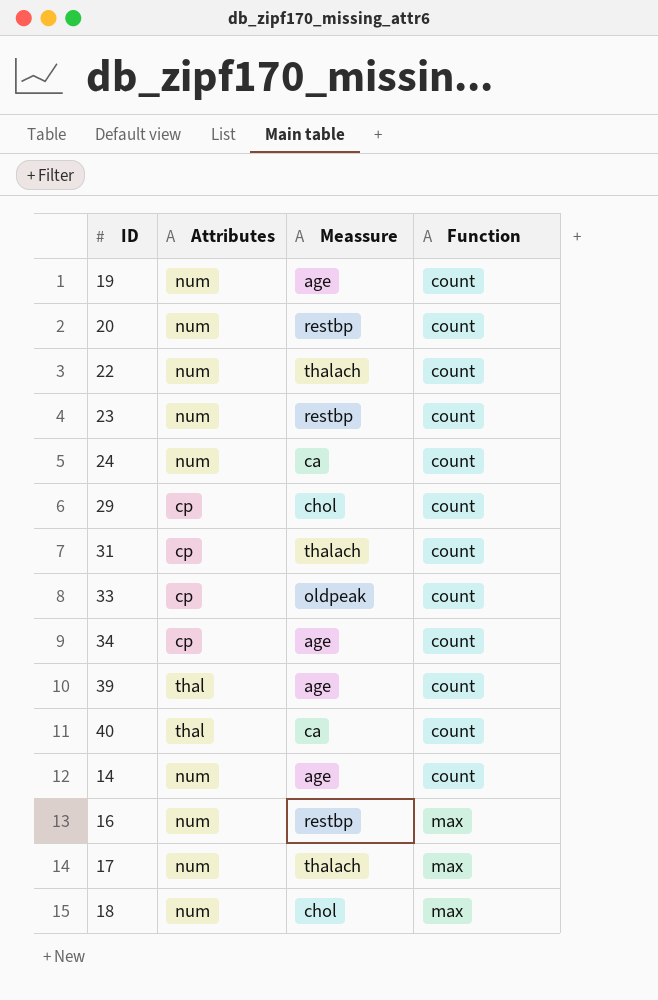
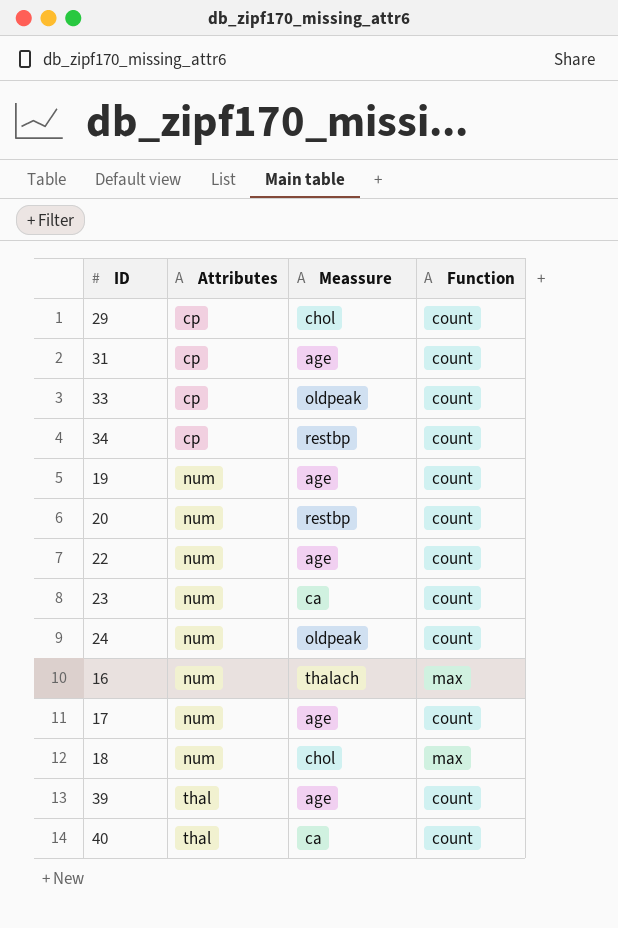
row order: Function ascending -> Attributes ascending
row 14: num | age | count -> none
31 | Meassure: thalach -> age
34 | Meassure: age -> restbp
22 | Meassure: thalach -> age
23 | Meassure: restbp -> ca
24 | Meassure: ca -> oldpeak
16 | Meassure: restbp -> thalach
17 | Meassure: thalach -> age
17 | Function: max -> count

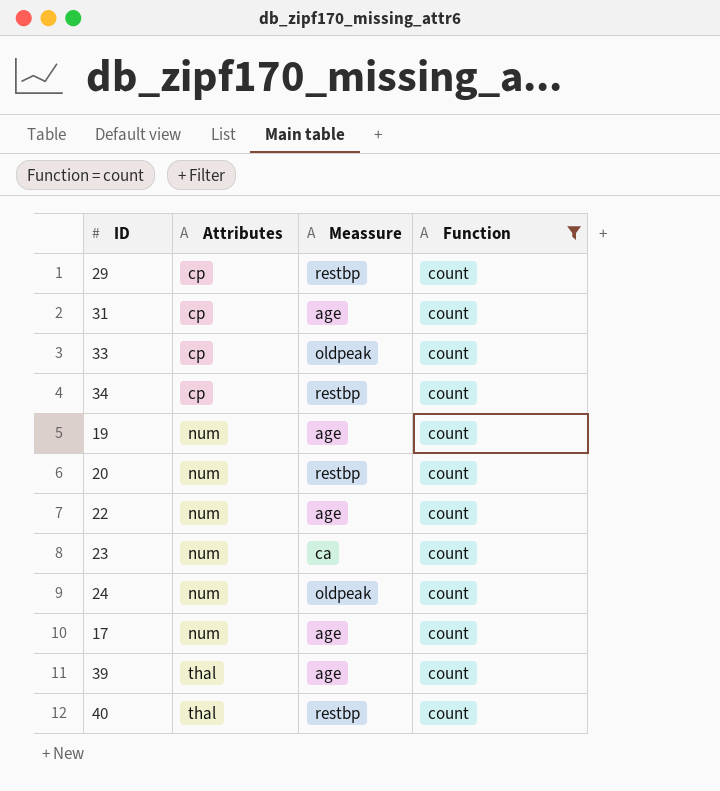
filter: none -> Function = count
29 | Meassure: chol -> restbp
40 | Meassure: ca -> restbp

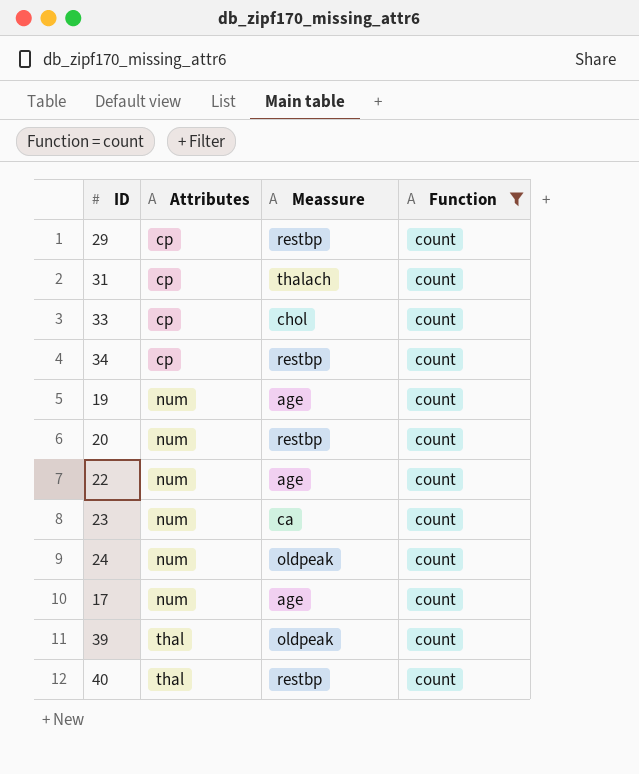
31 | Meassure: age -> thalach
33 | Meassure: oldpeak -> chol
39 | Meassure: age -> oldpeak

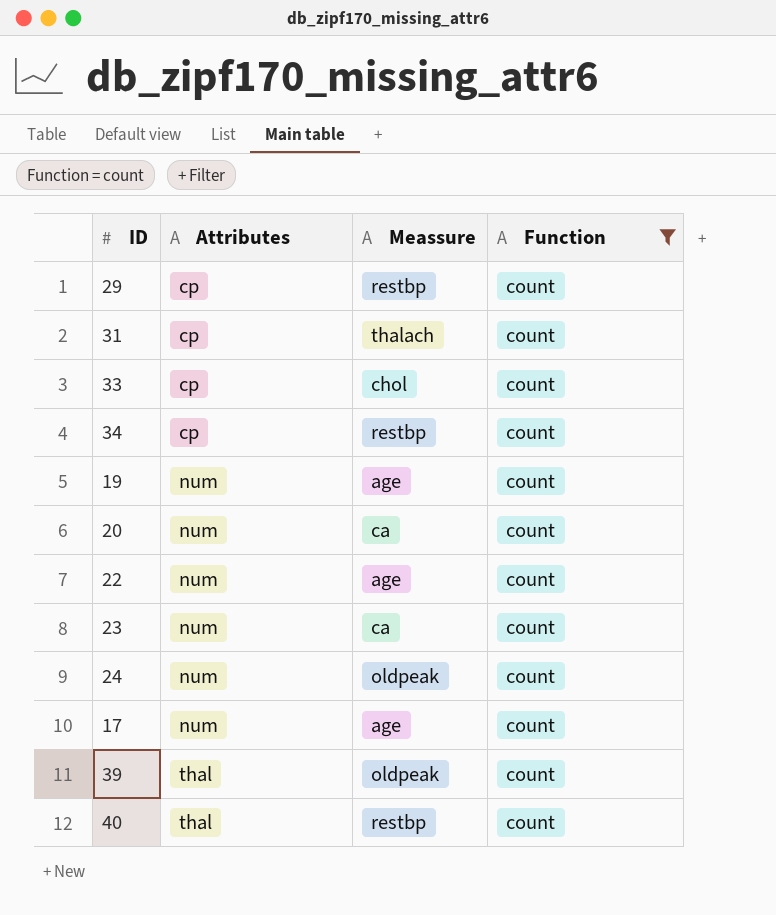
20 | Meassure: restbp -> ca

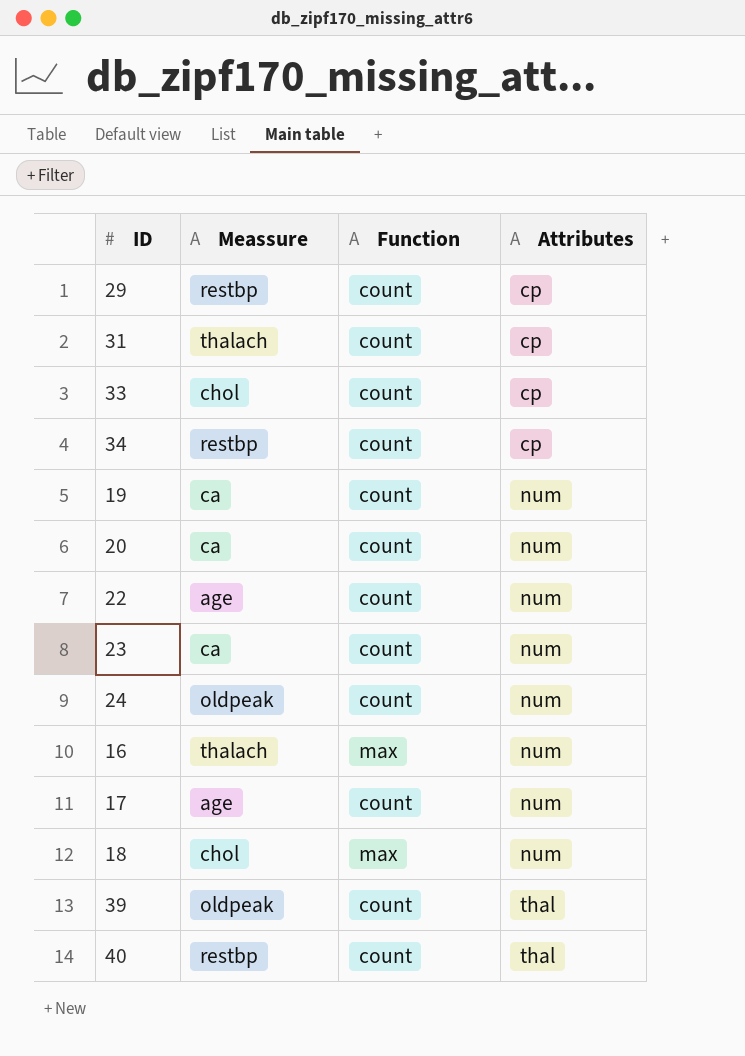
filter: Function = count -> none
column Attributes | position: 2 -> 4
19 | Meassure: age -> ca

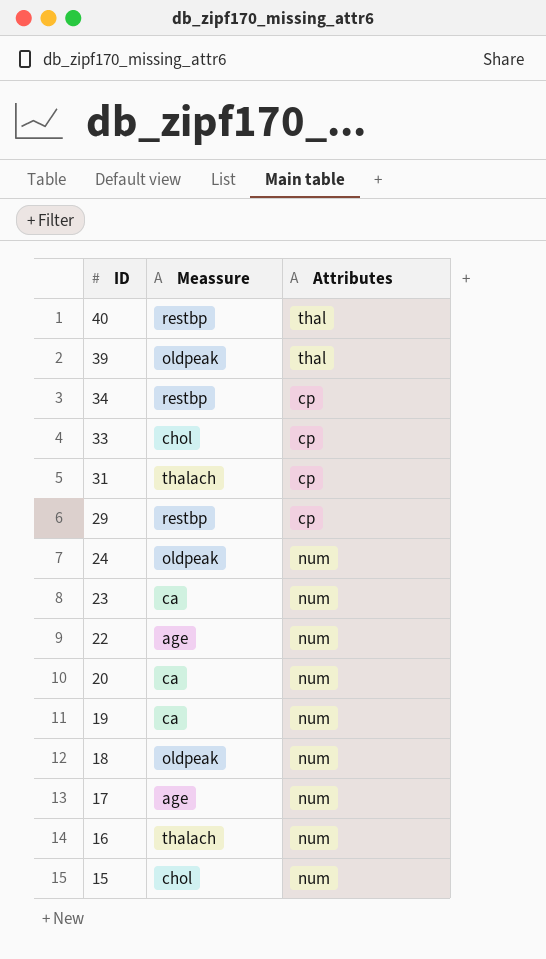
row order: Attributes ascending -> ID descending
column Function | position: 3 -> none
18 | Meassure: chol -> oldpeak
row 15: none -> chol | num

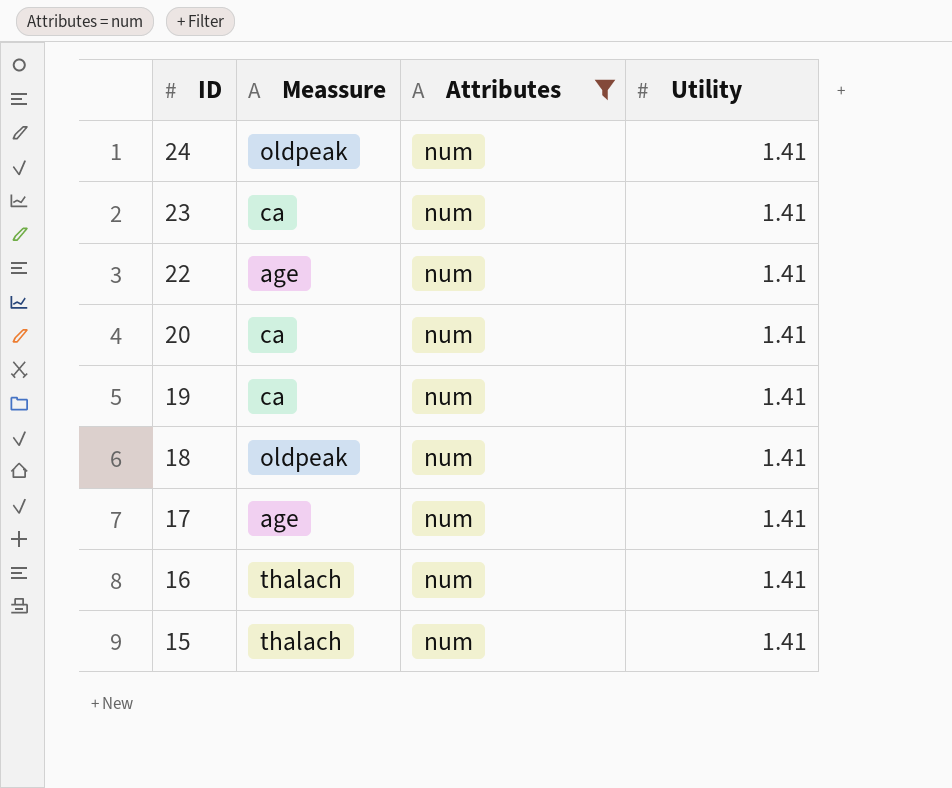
filter: none -> Attributes = num
column Utility | position: none -> 4
15 | Meassure: chol -> thalach

